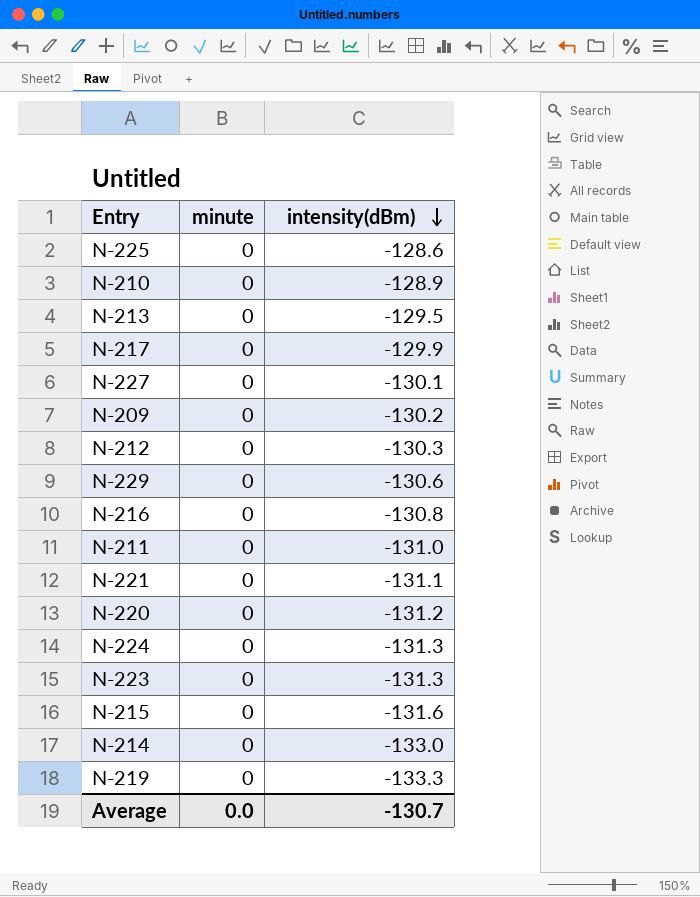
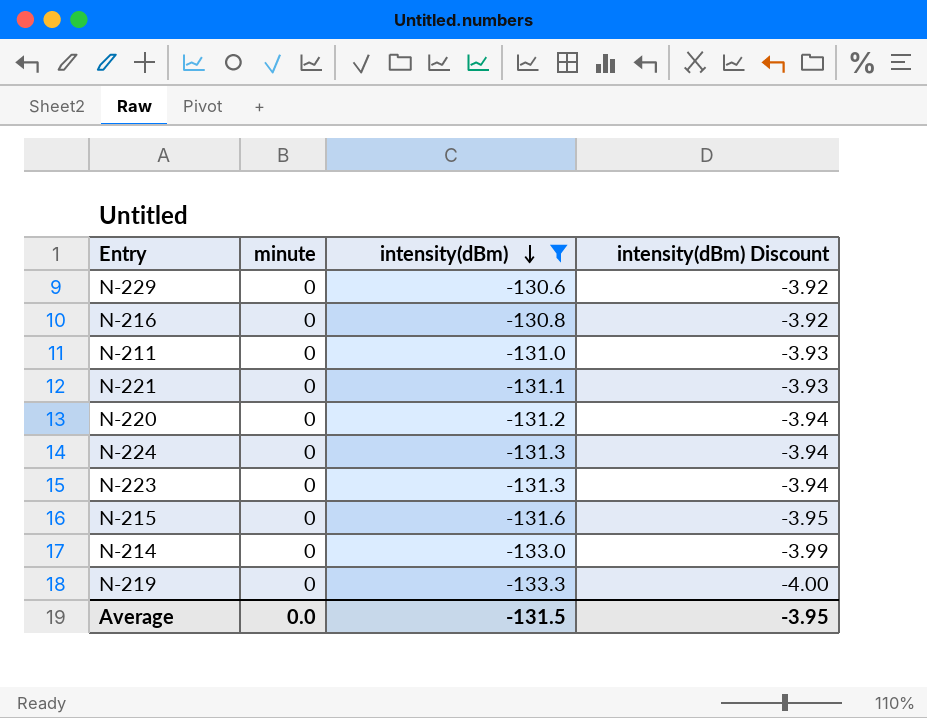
filter: none -> intensity(dBm) <= -130.6
column intensity(dBm) Discount | formula: none -> [intensity(dBm)] * 0.03
Average | intensity(dBm): -130.7 -> -131.5

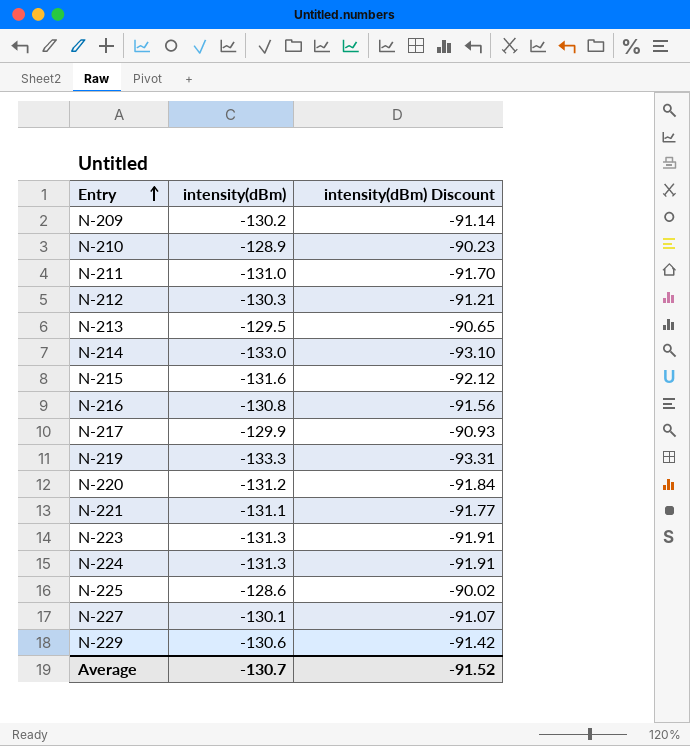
filter: intensity(dBm) <= -130.6 -> none
row order: intensity(dBm) descending -> Entry ascending
column minute | position: 2 -> none
column intensity(dBm) Discount | formula: [intensity(dBm)] * 0.03 -> [intensity(dBm)] * 0.7
Average | intensity(dBm): -131.5 -> -130.7
Average | intensity(dBm) Discount: -3.95 -> -91.52

